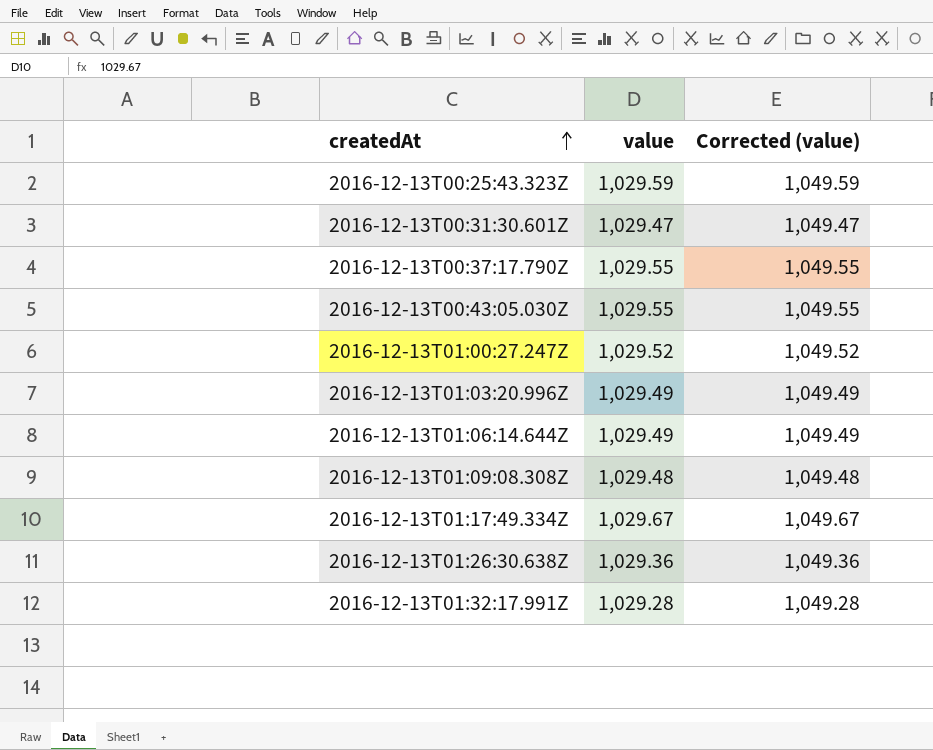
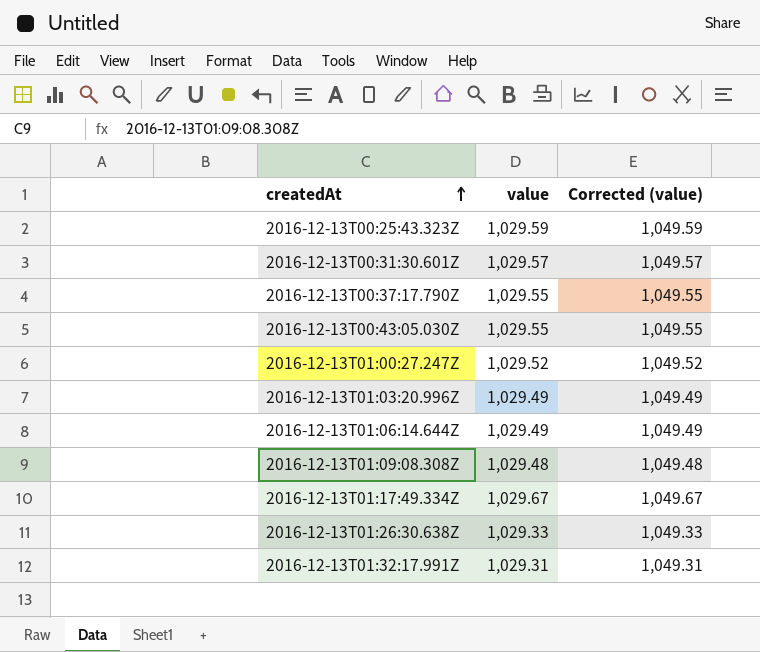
2016-12-13T00:31:30.601Z | value: 1,029.47 -> 1,029.57
2016-12-13T00:31:30.601Z | Corrected (value): 1,049.47 -> 1,049.57
2016-12-13T01:26:30.638Z | value: 1,029.36 -> 1,029.33
2016-12-13T01:26:30.638Z | Corrected (value): 1,049.36 -> 1,049.33
2016-12-13T01:32:17.991Z | value: 1,029.28 -> 1,029.31
2016-12-13T01:32:17.991Z | Corrected (value): 1,049.28 -> 1,049.31

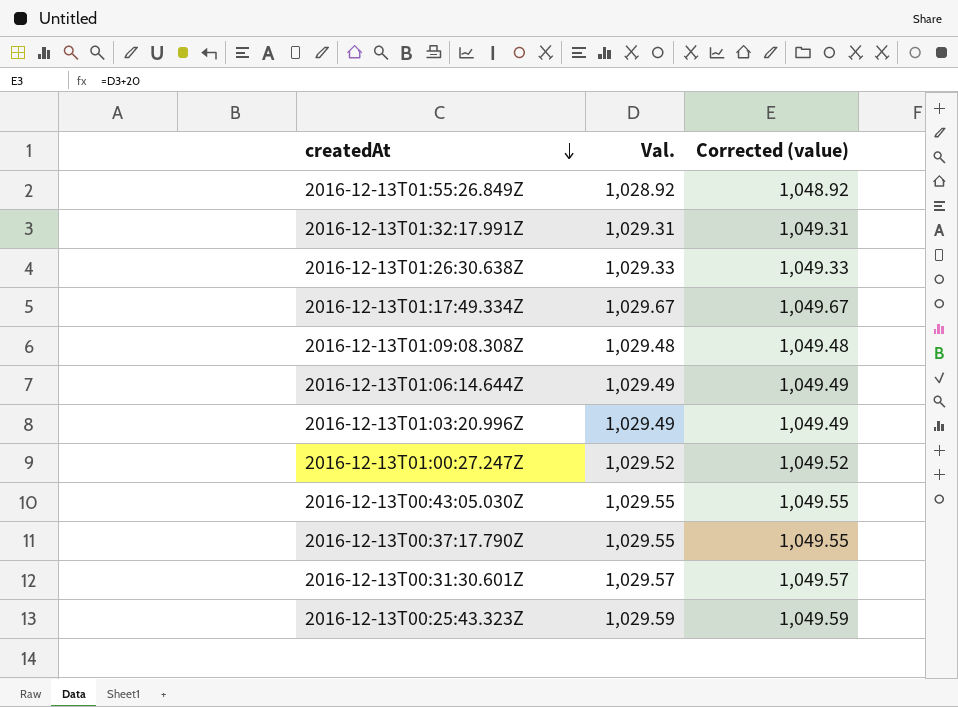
row order: createdAt ascending -> createdAt descending
column name: value -> Val.
row 2016-12-13T01:55:26.849Z: none -> 1,028.92 | 1,048.92

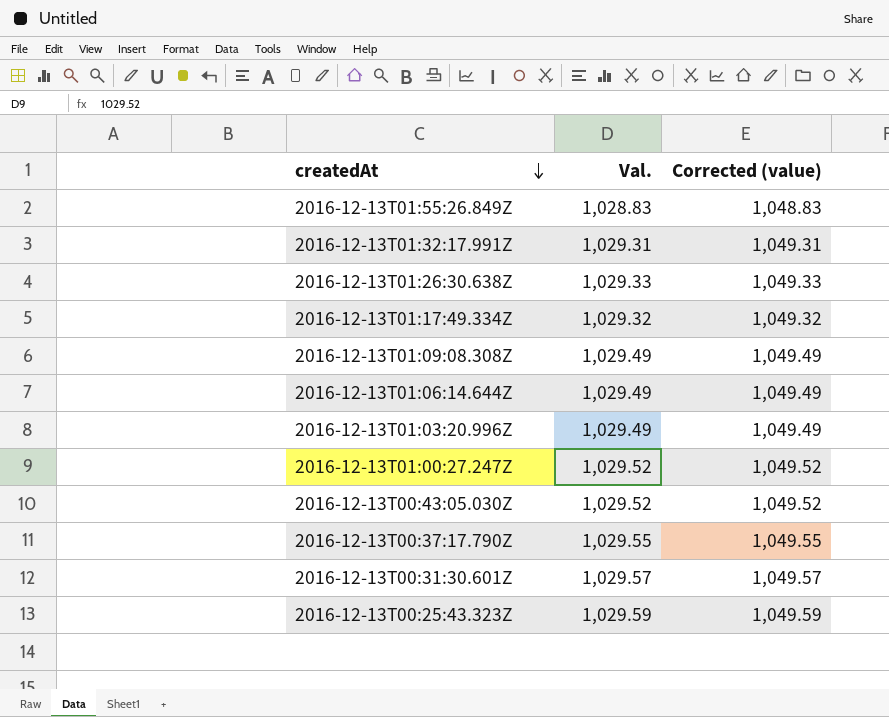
2016-12-13T01:55:26.849Z | Val.: 1,028.92 -> 1,028.83
2016-12-13T01:55:26.849Z | Corrected (value): 1,048.92 -> 1,048.83
2016-12-13T01:17:49.334Z | Val.: 1,029.67 -> 1,029.32
2016-12-13T01:17:49.334Z | Corrected (value): 1,049.67 -> 1,049.32
2016-12-13T01:09:08.308Z | Val.: 1,029.48 -> 1,029.49
2016-12-13T01:09:08.308Z | Corrected (value): 1,049.48 -> 1,049.49
2016-12-13T00:43:05.030Z | Val.: 1,029.55 -> 1,029.52
2016-12-13T00:43:05.030Z | Corrected (value): 1,049.55 -> 1,049.52

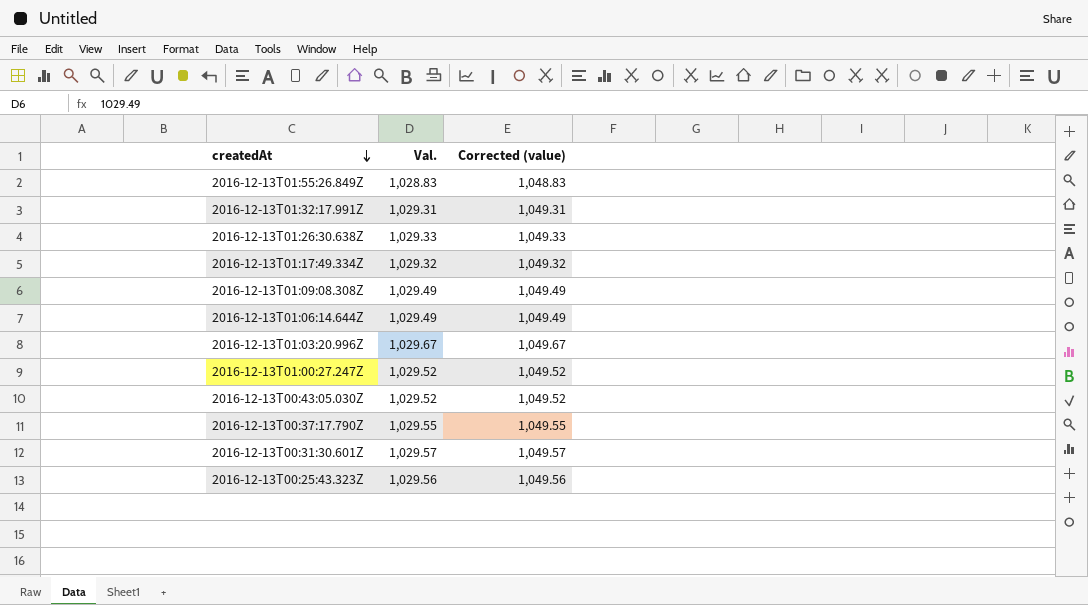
2016-12-13T01:03:20.996Z | Val.: 1,029.49 -> 1,029.67
2016-12-13T01:03:20.996Z | Corrected (value): 1,049.49 -> 1,049.67
2016-12-13T00:25:43.323Z | Val.: 1,029.59 -> 1,029.56
2016-12-13T00:25:43.323Z | Corrected (value): 1,049.59 -> 1,049.56

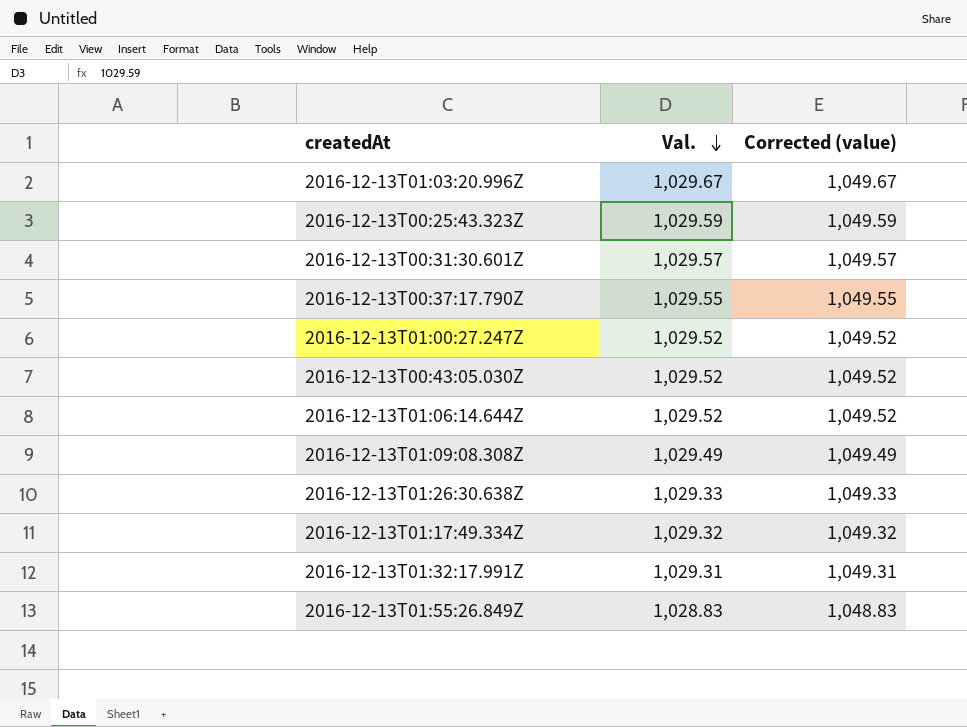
row order: createdAt descending -> Val. descending
2016-12-13T00:25:43.323Z | Val.: 1,029.56 -> 1,029.59
2016-12-13T00:25:43.323Z | Corrected (value): 1,049.56 -> 1,049.59
2016-12-13T01:06:14.644Z | Val.: 1,029.49 -> 1,029.52
2016-12-13T01:06:14.644Z | Corrected (value): 1,049.49 -> 1,049.52

